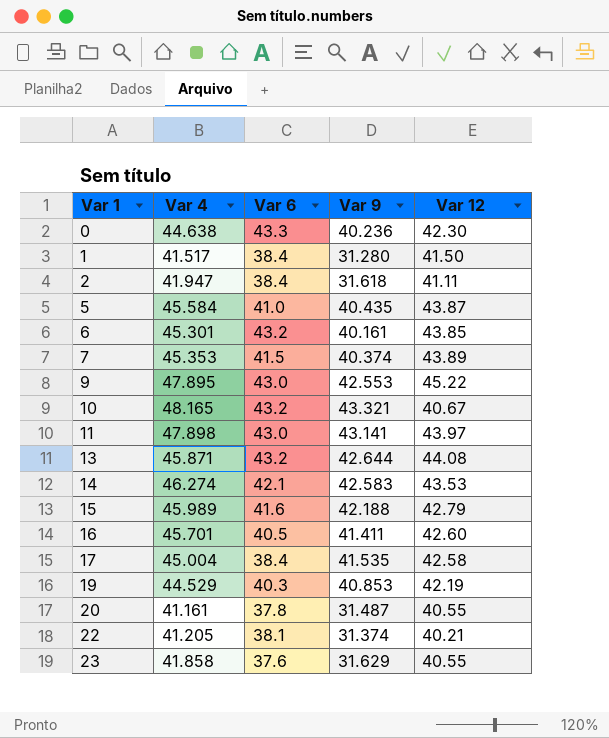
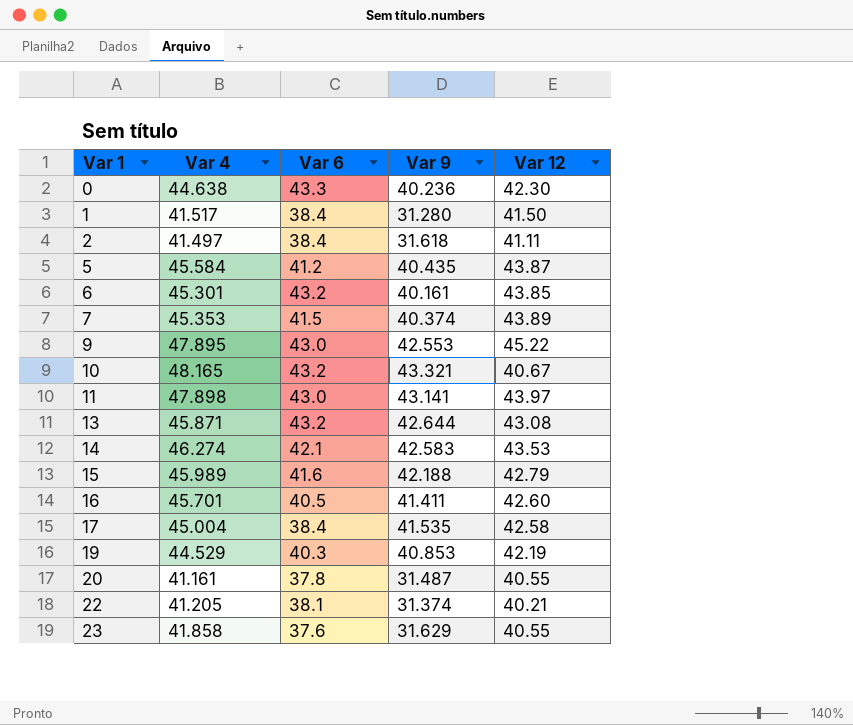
2 | Var 4: 41.947 -> 41.497
5 | Var 6: 41.0 -> 41.2
13 | Var 12: 44.08 -> 43.08

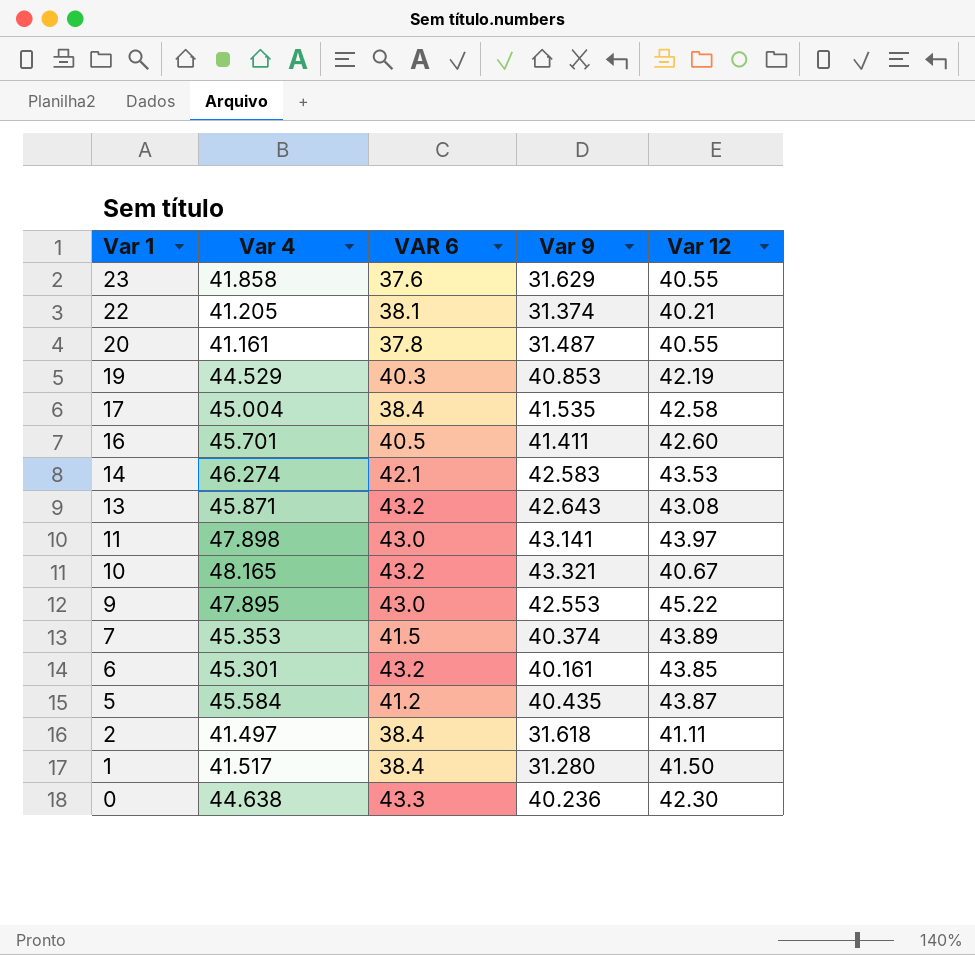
row order: Var 1 ascending -> Var 1 descending
column name: Var 6 -> VAR 6
row 15: 45.989 | 41.6 | 42.188 | 42.79 -> none
13 | Var 9: 42.644 -> 42.643

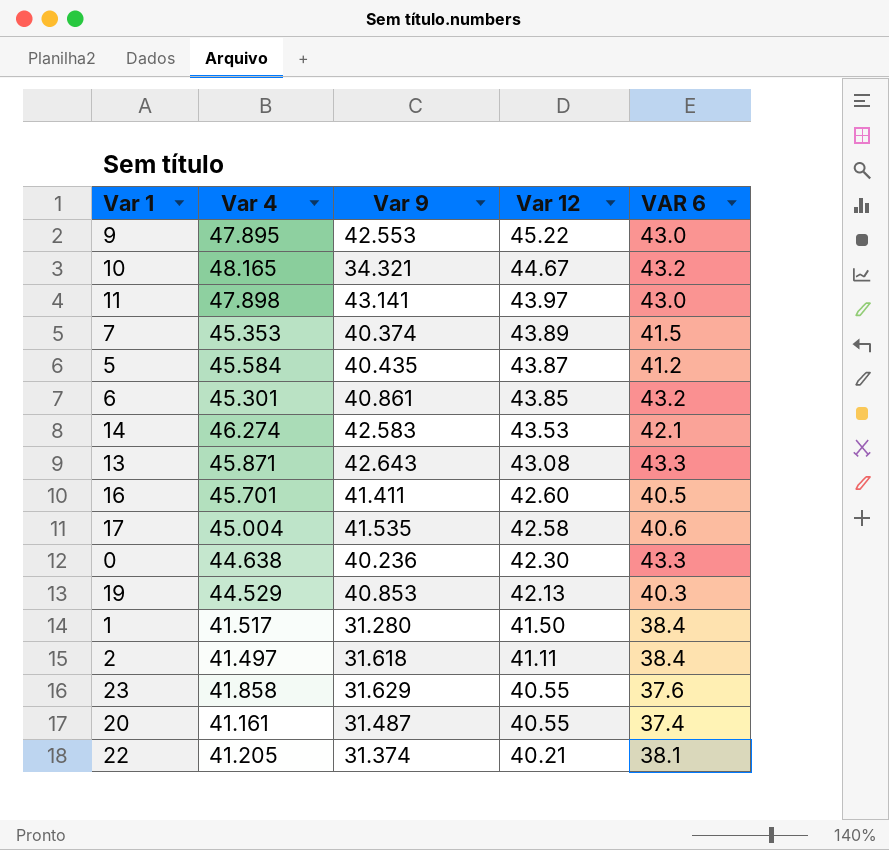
row order: Var 1 descending -> Var 12 descending
column VAR 6 | position: 3 -> 5
10 | Var 9: 43.321 -> 34.321
10 | Var 12: 40.67 -> 44.67
6 | Var 9: 40.161 -> 40.861
13 | VAR 6: 43.2 -> 43.3
17 | VAR 6: 38.4 -> 40.6
19 | Var 12: 42.19 -> 42.13
20 | VAR 6: 37.8 -> 37.4

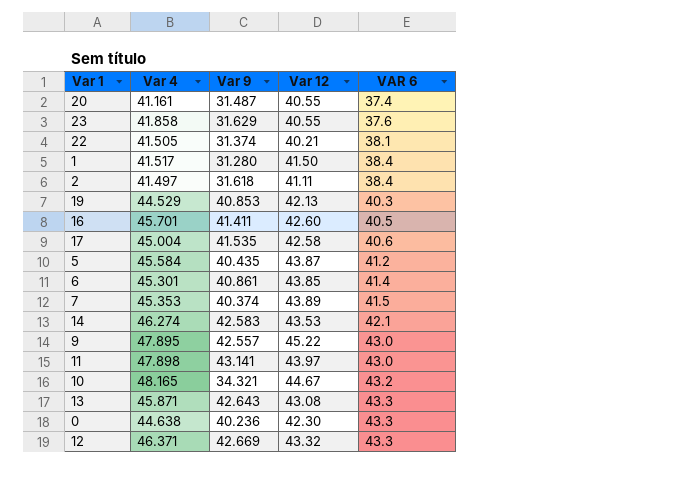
row order: Var 12 descending -> VAR 6 ascending
22 | Var 4: 41.205 -> 41.505
6 | VAR 6: 43.2 -> 41.4
9 | Var 9: 42.553 -> 42.557
row 12: none -> 46.371 | 42.669 | 43.32 | 43.3

